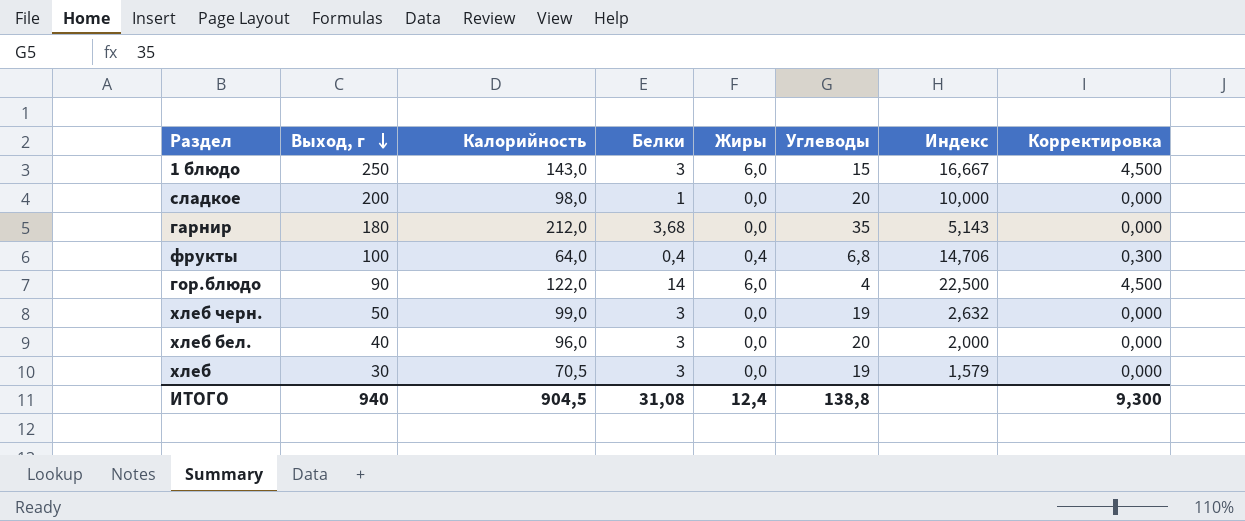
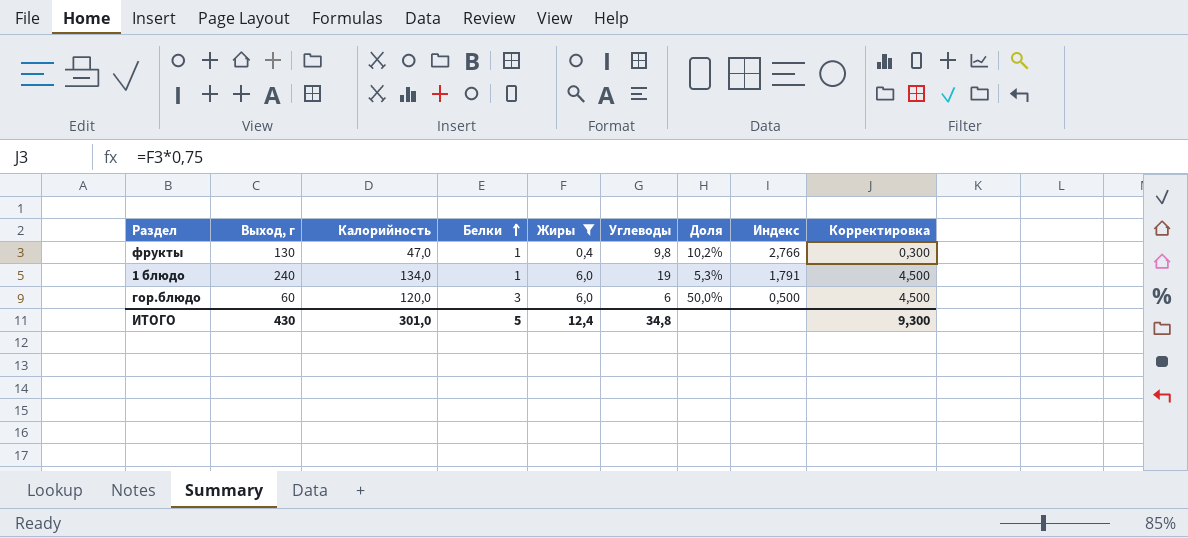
filter: none -> Жиры != 0,0
row order: Выход, г descending -> Белки ascending
column Доля | formula: none -> [Белки] / [Углеводы]
column Индекс | formula: [Выход, г] / [Углеводы] -> [Выход, г] / [Калорийность]
фрукты | Выход, г: 100 -> 130
фрукты | Калорийность: 64,0 -> 47,0
фрукты | Белки: 0,4 -> 1
фрукты | Углеводы: 6,8 -> 9,8
1 блюдо | Выход, г: 250 -> 240
1 блюдо | Калорийность: 143,0 -> 134,0
1 блюдо | Белки: 3 -> 1
1 блюдо | Углеводы: 15 -> 19
гор.блюдо | Выход, г: 90 -> 60
гор.блюдо | Калорийность: 122,0 -> 120,0
гор.блюдо | Белки: 14 -> 3
гор.блюдо | Углеводы: 4 -> 6
ИТОГО | Выход, г: 940 -> 430
ИТОГО | Калорийность: 904,5 -> 301,0
ИТОГО | Белки: 31,08 -> 5
ИТОГО | Углеводы: 138,8 -> 34,8

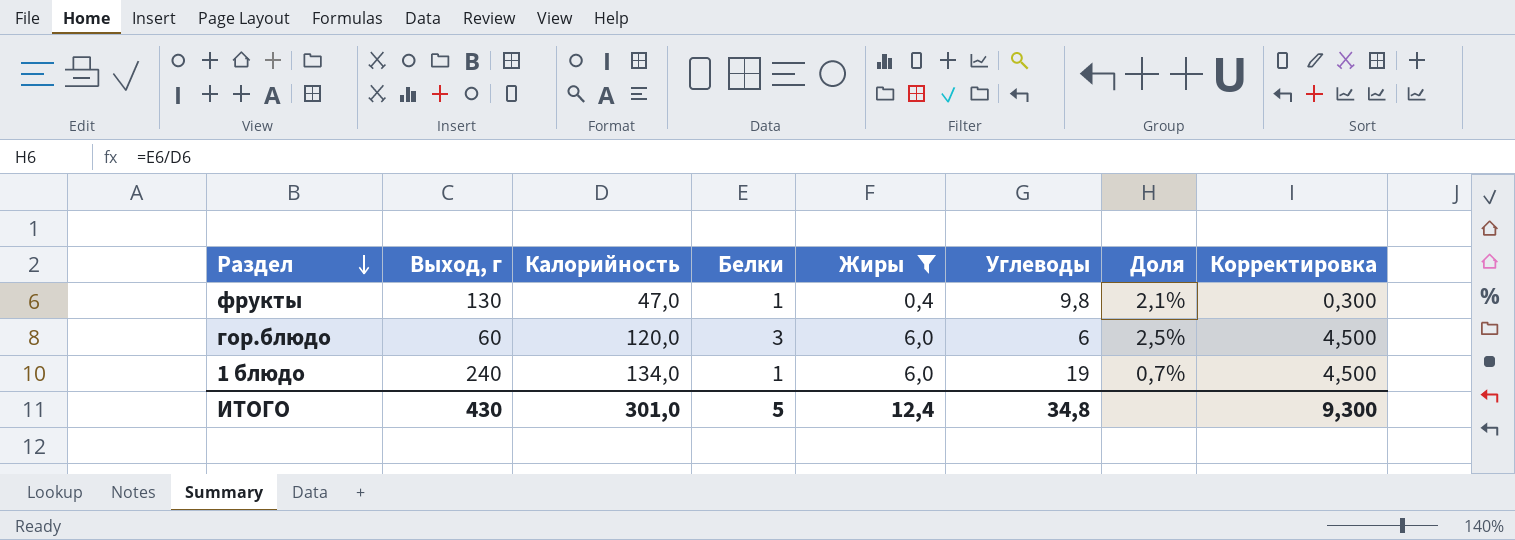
row order: Белки ascending -> Раздел descending
column Индекс | formula: [Выход, г] / [Калорийность] -> none
column Доля | formula: [Белки] / [Углеводы] -> [Белки] / [Калорийность]

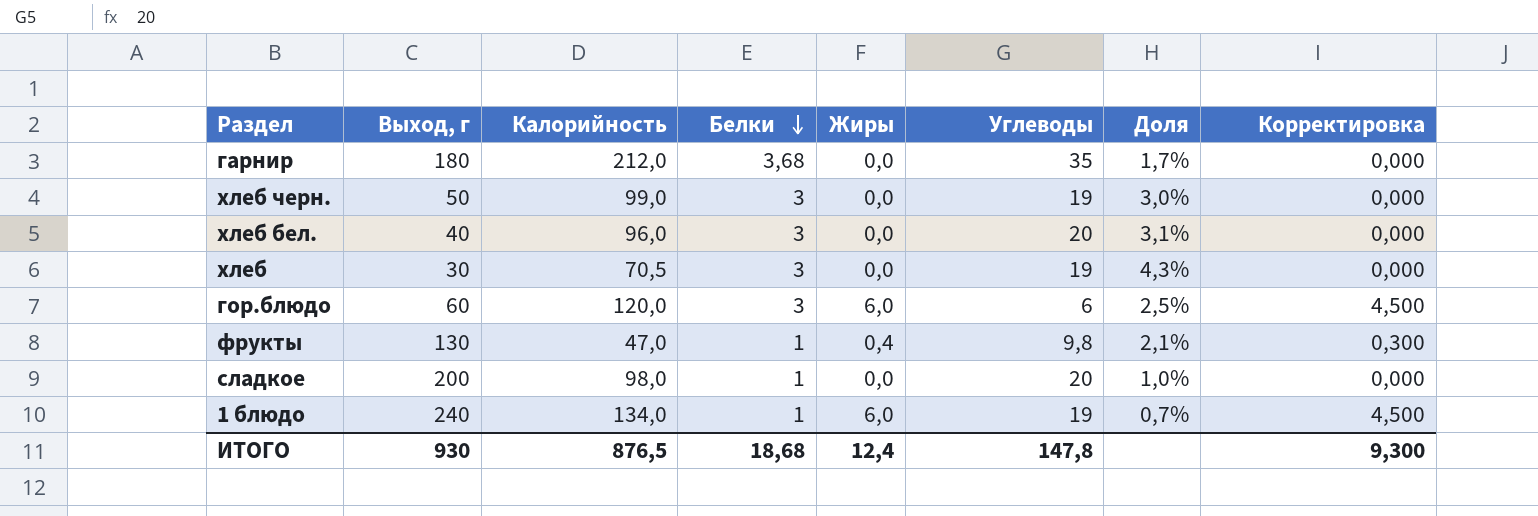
filter: Жиры != 0,0 -> none
row order: Раздел descending -> Белки descending
ИТОГО | Выход, г: 430 -> 930
ИТОГО | Калорийность: 301,0 -> 876,5
ИТОГО | Белки: 5 -> 18,68
ИТОГО | Углеводы: 34,8 -> 147,8

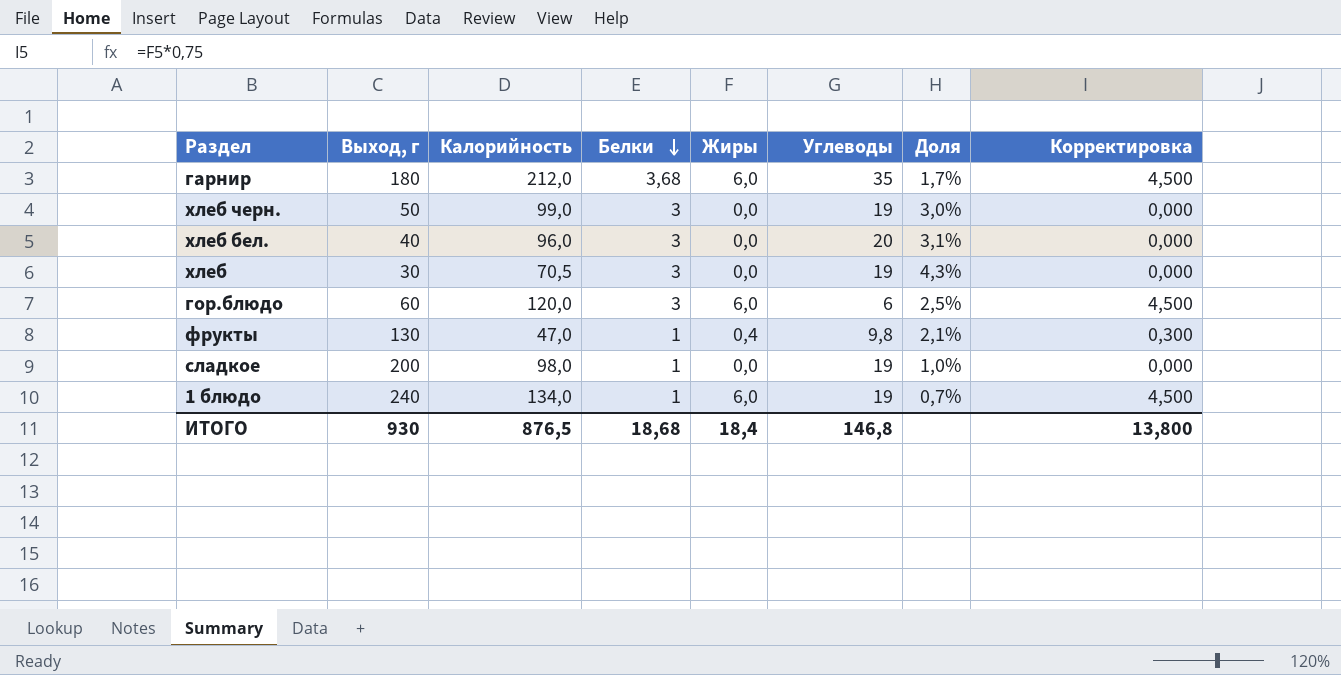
гарнир | Жиры: 0,0 -> 6,0
гарнир | Корректировка: 0,000 -> 4,500
сладкое | Углеводы: 20 -> 19
ИТОГО | Жиры: 12,4 -> 18,4
ИТОГО | Углеводы: 147,8 -> 146,8
ИТОГО | Корректировка: 9,300 -> 13,800

